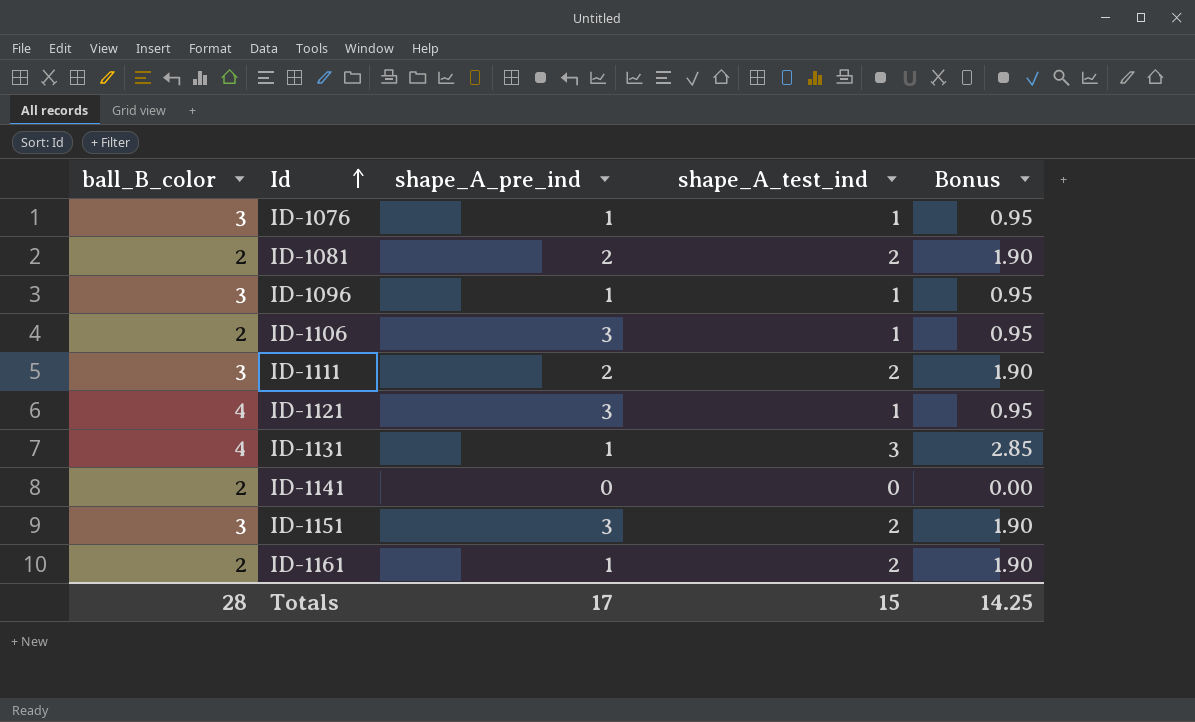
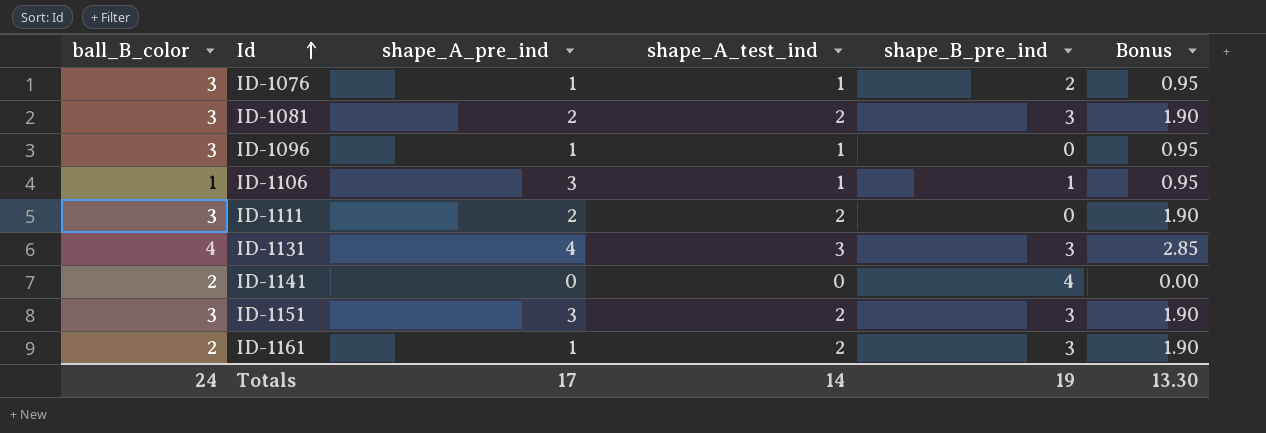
column shape_B_pre_ind | position: none -> 5
row ID-1121: 4 | 3 | 1 | 0.95 -> none
ID-1081 | ball_B_color: 2 -> 3
ID-1106 | ball_B_color: 2 -> 1
ID-1131 | shape_A_pre_ind: 1 -> 4
Totals | ball_B_color: 28 -> 24
Totals | shape_A_test_ind: 15 -> 14
Totals | Bonus: 14.25 -> 13.30

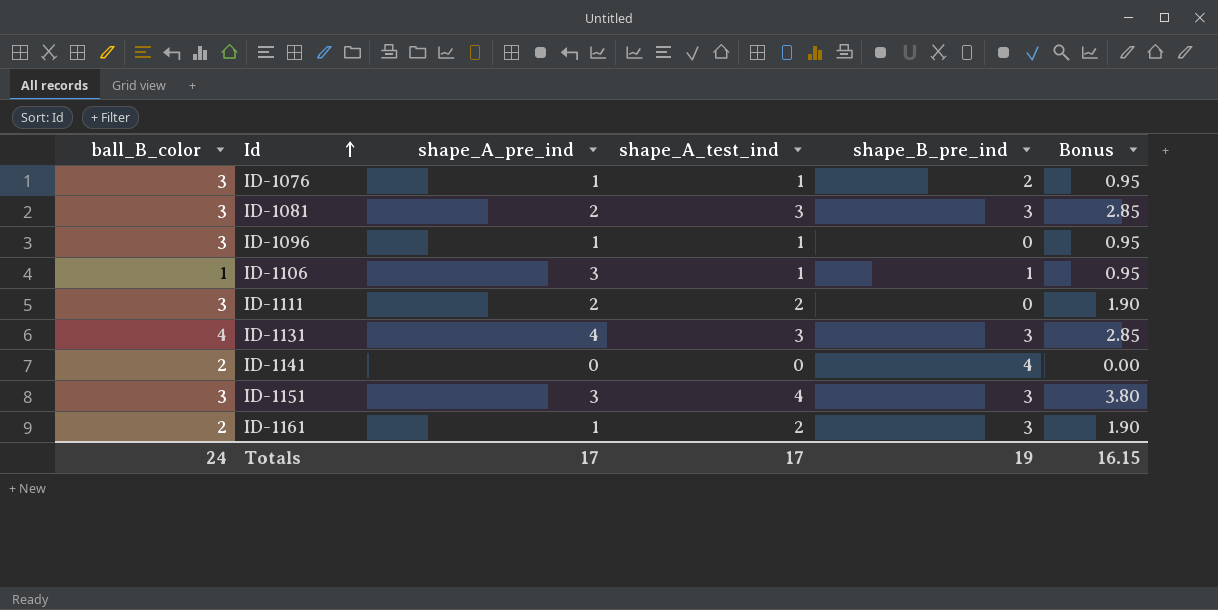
ID-1081 | shape_A_test_ind: 2 -> 3
ID-1081 | Bonus: 1.90 -> 2.85
ID-1151 | shape_A_test_ind: 2 -> 4
ID-1151 | Bonus: 1.90 -> 3.80
Totals | shape_A_test_ind: 14 -> 17
Totals | Bonus: 13.30 -> 16.15

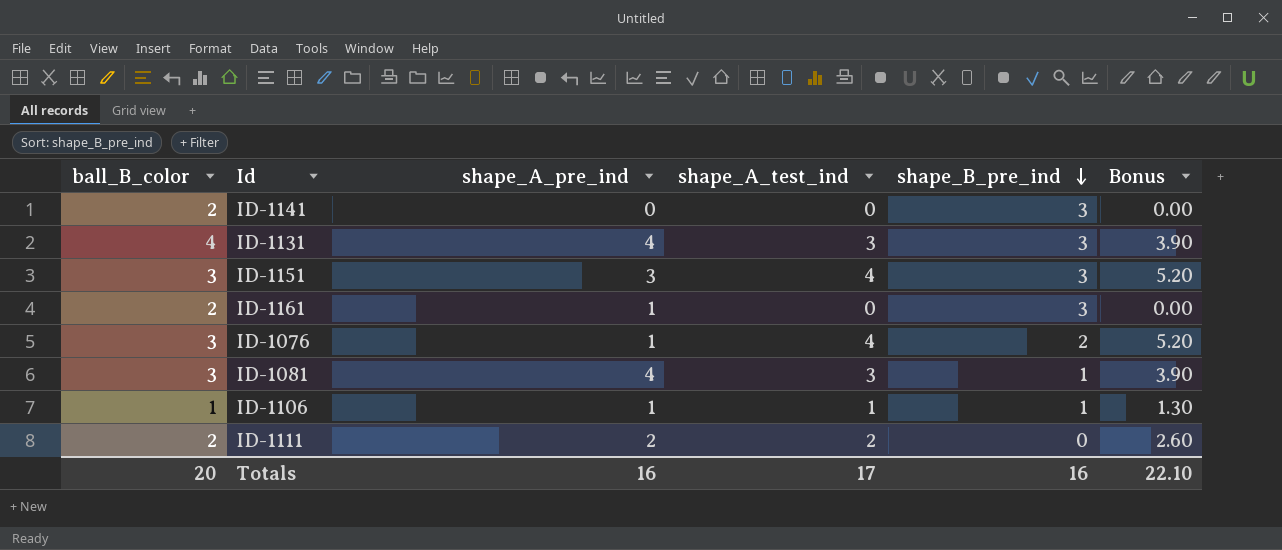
row order: Id ascending -> shape_B_pre_ind descending
column Bonus | formula: [shape_A_test_ind] * 0.95 -> [shape_A_test_ind] * 1.3
row ID-1096: 3 | 1 | 1 | 0 | 0.95 -> none
ID-1141 | shape_B_pre_ind: 4 -> 3
ID-1161 | shape_A_test_ind: 2 -> 0
ID-1076 | shape_A_test_ind: 1 -> 4
ID-1081 | shape_A_pre_ind: 2 -> 4
ID-1081 | shape_B_pre_ind: 3 -> 1
ID-1106 | shape_A_pre_ind: 3 -> 1
ID-1111 | ball_B_color: 3 -> 2
Totals | ball_B_color: 24 -> 20
Totals | shape_A_pre_ind: 17 -> 16
Totals | shape_B_pre_ind: 19 -> 16
Totals | Bonus: 16.15 -> 22.10

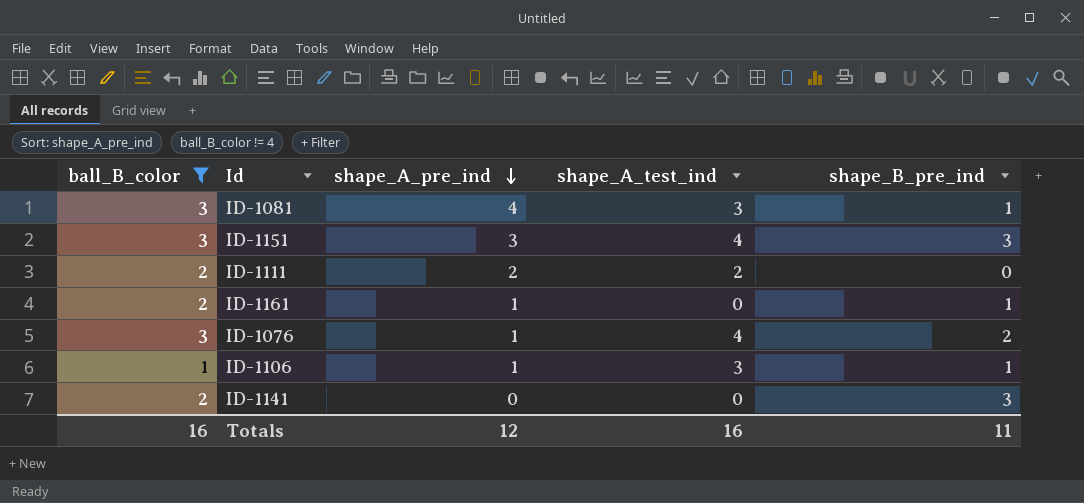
filter: none -> ball_B_color != 4
row order: shape_B_pre_ind descending -> shape_A_pre_ind descending
column Bonus | formula: [shape_A_test_ind] * 1.3 -> none
ID-1161 | shape_B_pre_ind: 3 -> 1
ID-1106 | shape_A_test_ind: 1 -> 3
Totals | ball_B_color: 20 -> 16
Totals | shape_A_pre_ind: 16 -> 12
Totals | shape_A_test_ind: 17 -> 16
Totals | shape_B_pre_ind: 16 -> 11

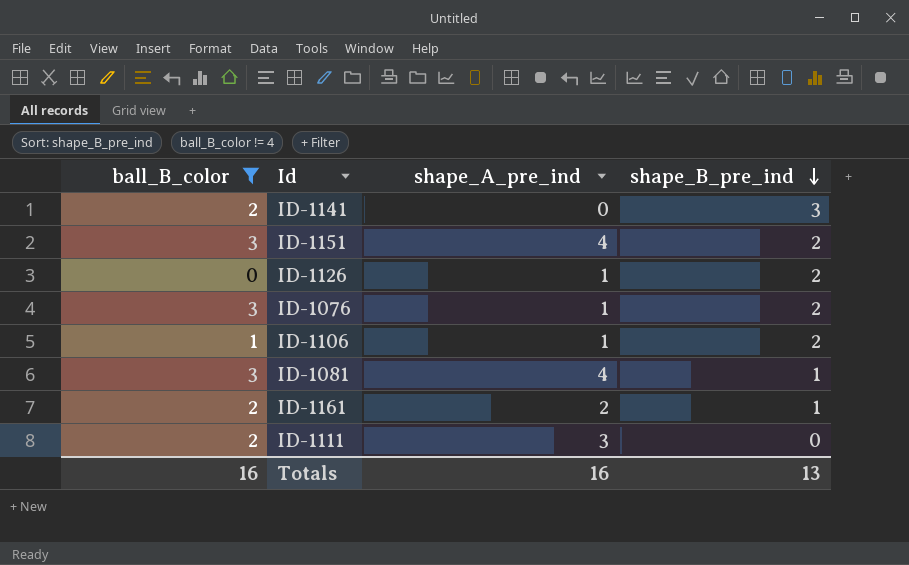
row order: shape_A_pre_ind descending -> shape_B_pre_ind descending
column shape_A_test_ind | position: 4 -> none
ID-1151 | shape_A_pre_ind: 3 -> 4
ID-1151 | shape_B_pre_ind: 3 -> 2
row ID-1126: none -> 0 | 1 | 2
ID-1106 | shape_B_pre_ind: 1 -> 2
ID-1161 | shape_A_pre_ind: 1 -> 2
ID-1111 | shape_A_pre_ind: 2 -> 3
Totals | shape_A_pre_ind: 12 -> 16
Totals | shape_B_pre_ind: 11 -> 13

